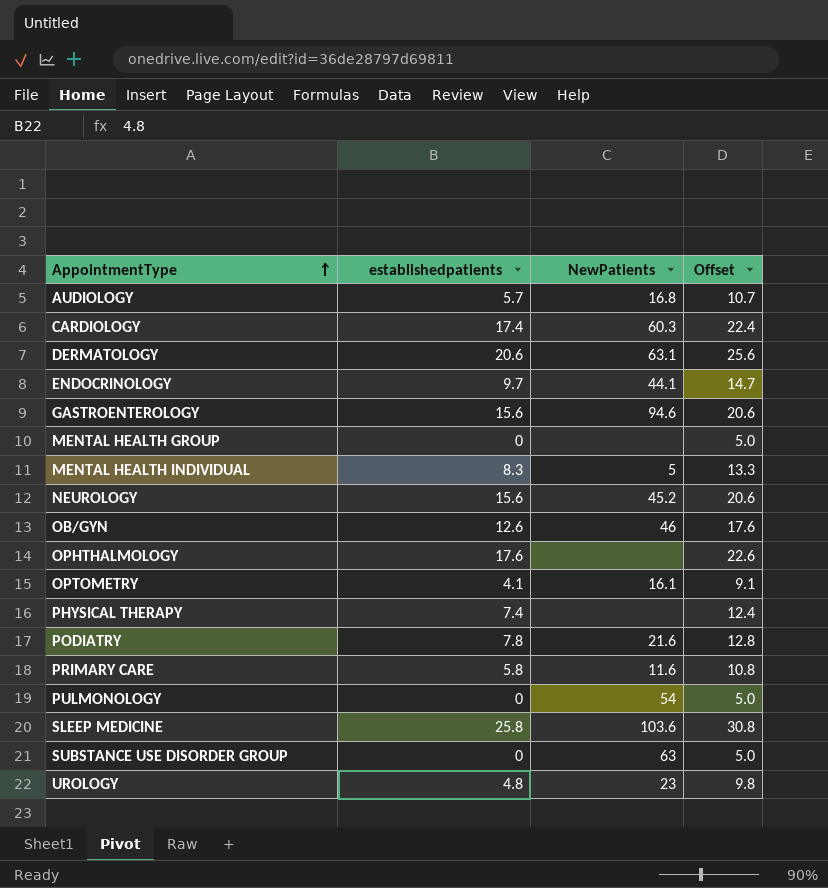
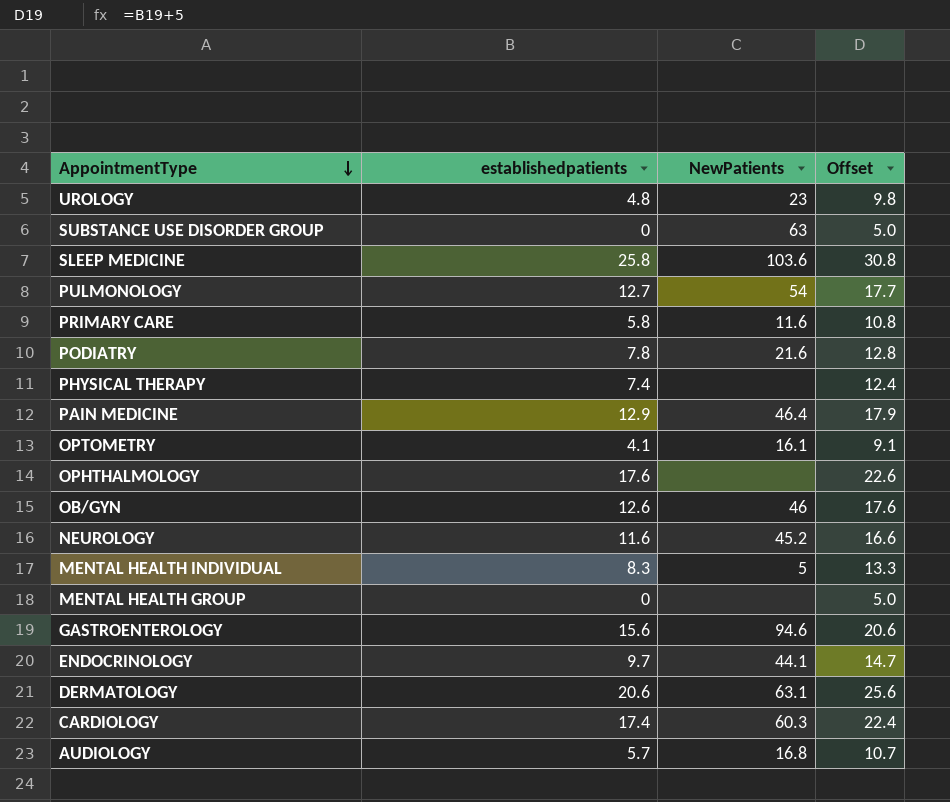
row order: AppointmentType ascending -> AppointmentType descending
PULMONOLOGY | establishedpatients: 0 -> 12.7
PULMONOLOGY | Offset: 5.0 -> 17.7
row PAIN MEDICINE: none -> 12.9 | 46.4 | 17.9
NEUROLOGY | establishedpatients: 15.6 -> 11.6
NEUROLOGY | Offset: 20.6 -> 16.6

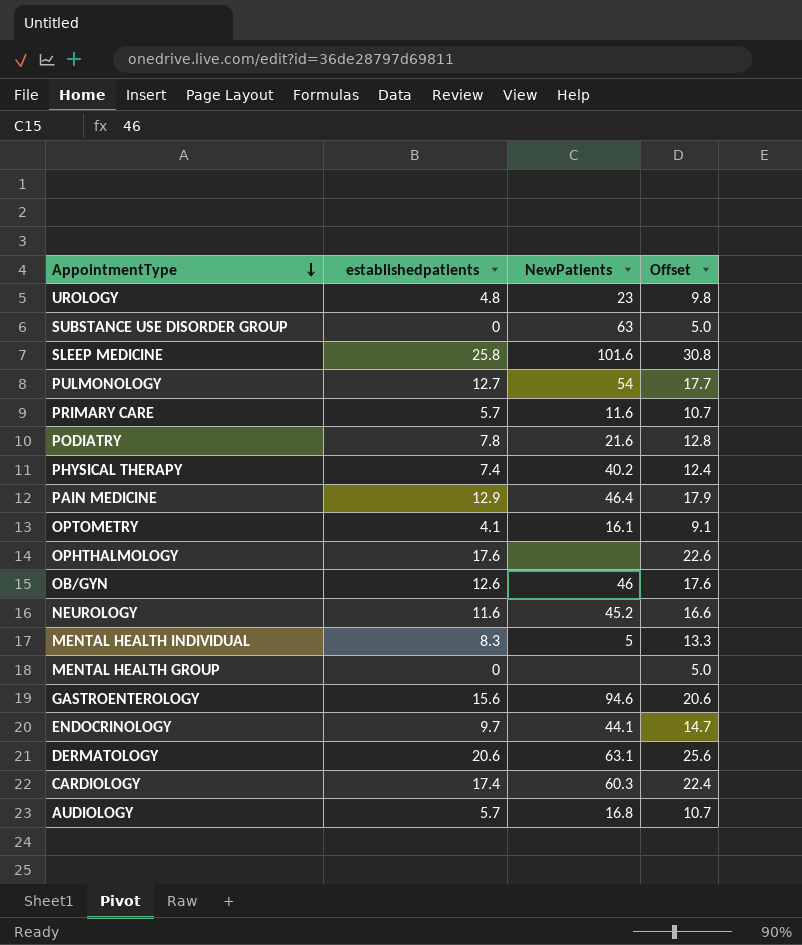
SLEEP MEDICINE | NewPatients: 103.6 -> 101.6
PRIMARY CARE | establishedpatients: 5.8 -> 5.7
PRIMARY CARE | Offset: 10.8 -> 10.7
PHYSICAL THERAPY | NewPatients: none -> 40.2

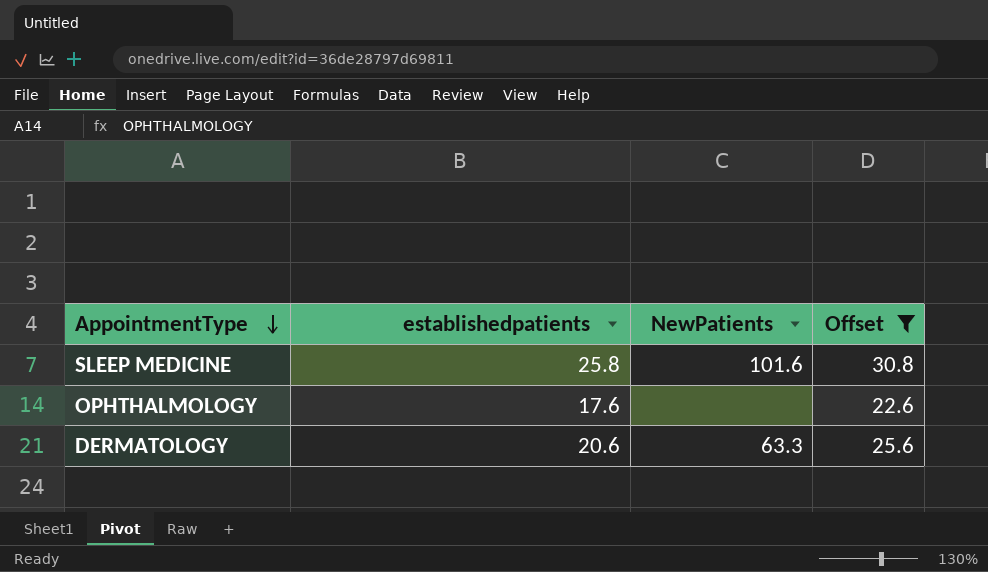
filter: none -> Offset >= 22.6
DERMATOLOGY | NewPatients: 63.1 -> 63.3

